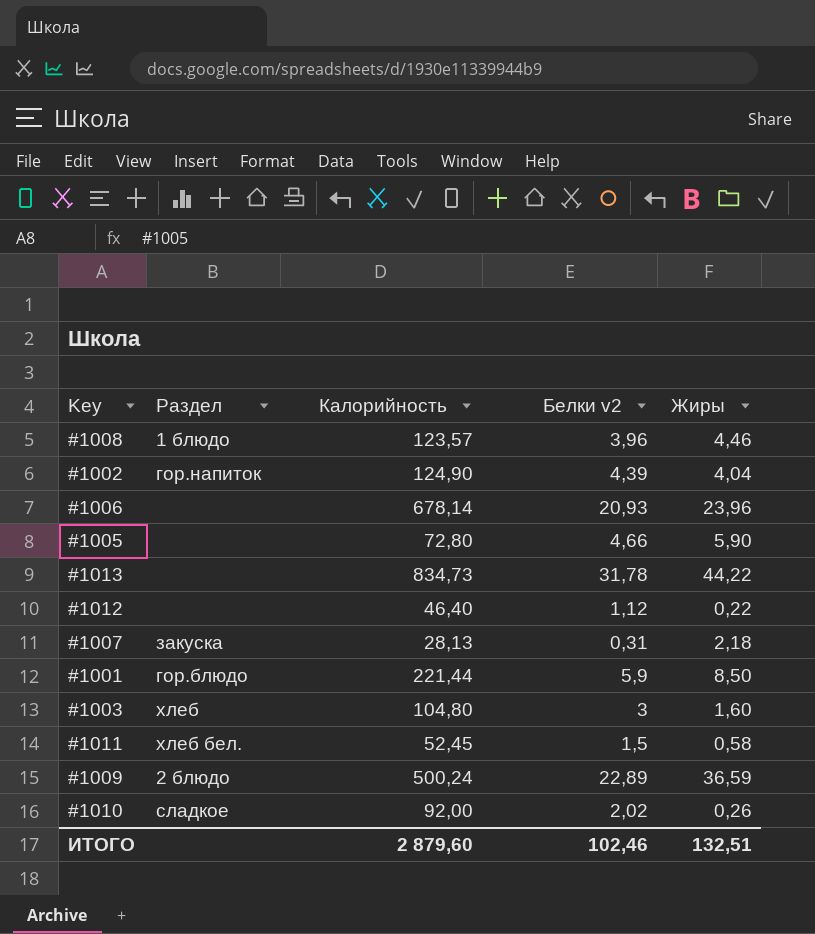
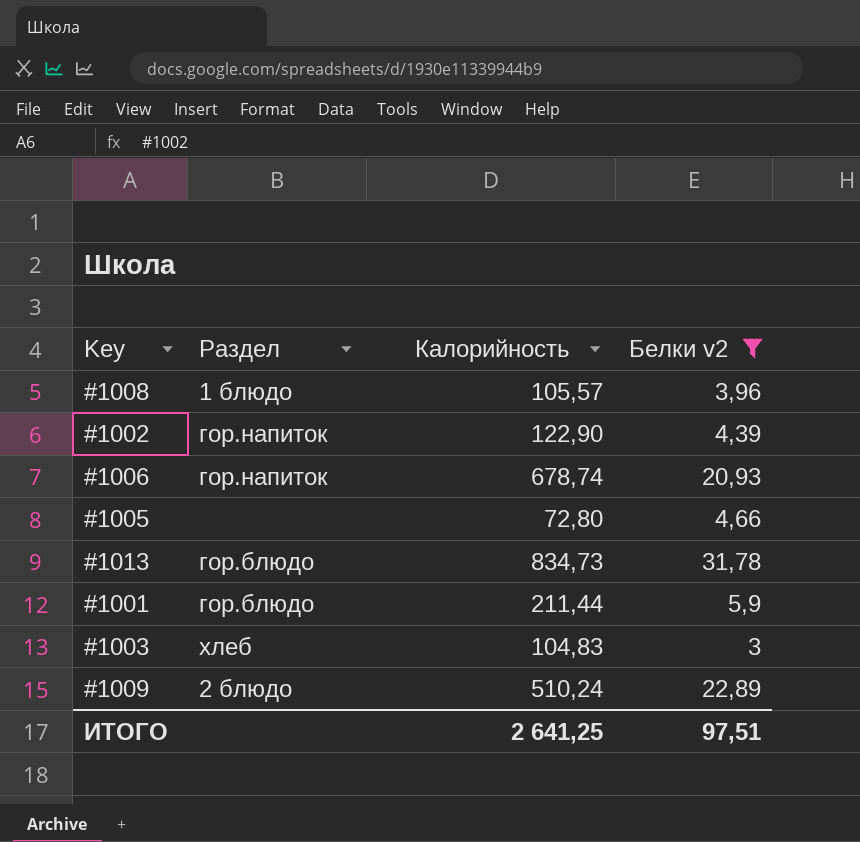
filter: none -> Белки v2 >= 3
column Жиры | position: 5 -> none
#1008 | Калорийность: 123,57 -> 105,57
#1002 | Калорийность: 124,90 -> 122,90
#1006 | Раздел: none -> гор.напиток
#1006 | Калорийность: 678,14 -> 678,74
#1013 | Раздел: none -> гор.блюдо
#1001 | Калорийность: 221,44 -> 211,44
#1003 | Калорийность: 104,80 -> 104,83
#1009 | Калорийность: 500,24 -> 510,24
ИТОГО | Калорийность: 2 879,60 -> 2 641,25
ИТОГО | Белки v2: 102,46 -> 97,51

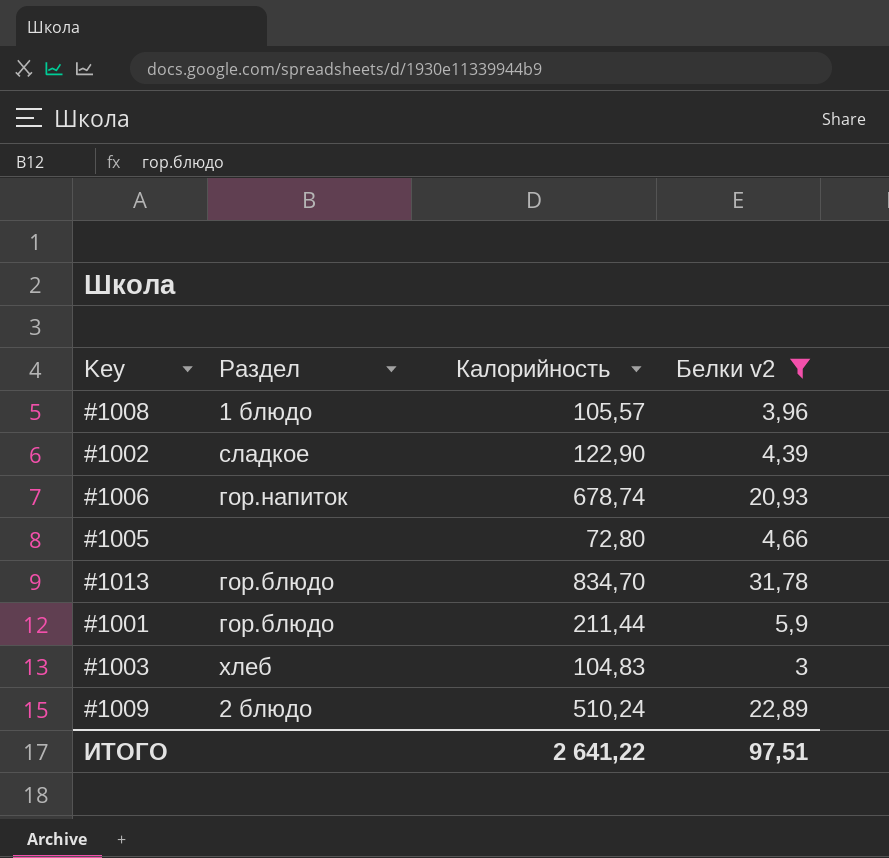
#1002 | Раздел: гор.напиток -> сладкое
#1013 | Калорийность: 834,73 -> 834,70
ИТОГО | Калорийность: 2 641,25 -> 2 641,22

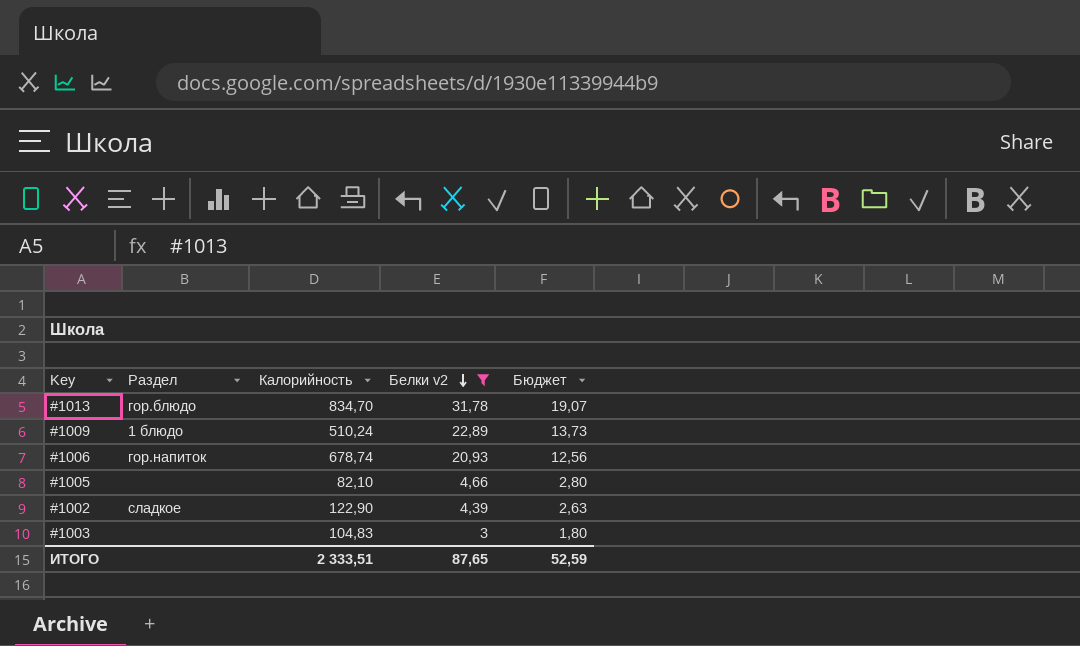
row order: none -> Белки v2 descending
column Бюджет | formula: none -> [Белки v2] * 0,6
row #1008: 1 блюдо | 105,57 | 3,96 -> none
row #1001: гор.блюдо | 211,44 | 5,9 -> none
#1009 | Раздел: 2 блюдо -> 1 блюдо
#1005 | Калорийность: 72,80 -> 82,10
#1003 | Раздел: хлеб -> none
ИТОГО | Калорийность: 2 641,22 -> 2 333,51
ИТОГО | Белки v2: 97,51 -> 87,65

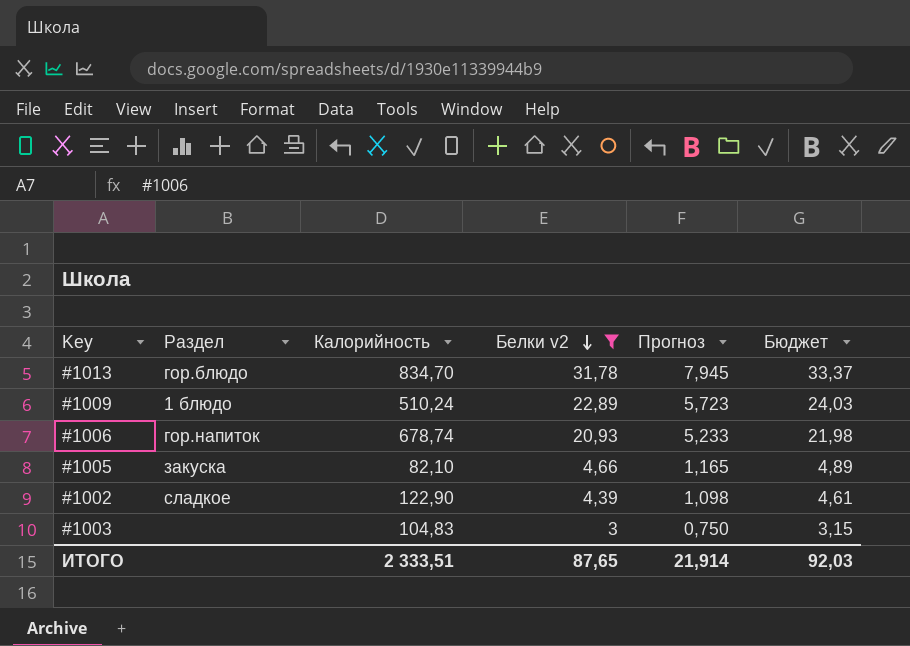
column Прогноз | formula: none -> [Белки v2] * 0,25
column Бюджет | formula: [Белки v2] * 0,6 -> [Белки v2] * 1,05
#1005 | Раздел: none -> закуска
ИТОГО | Бюджет: 52,59 -> 92,03

